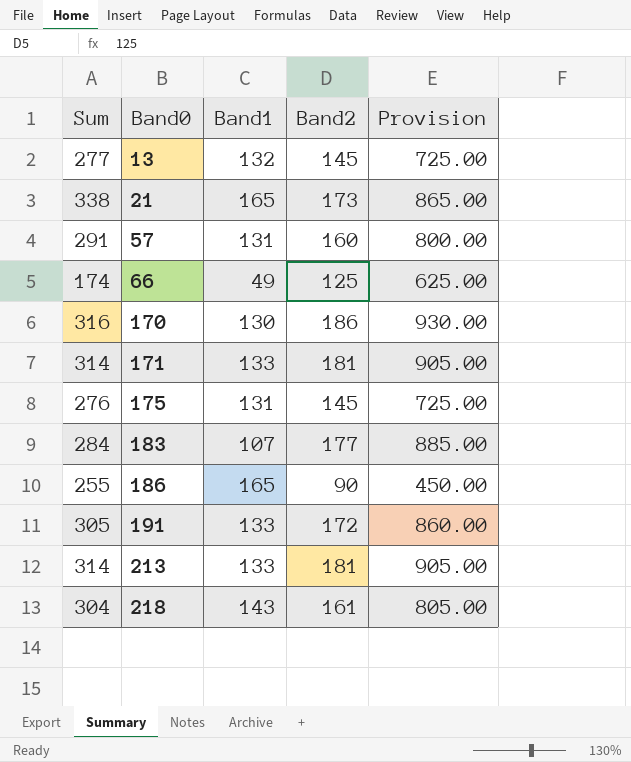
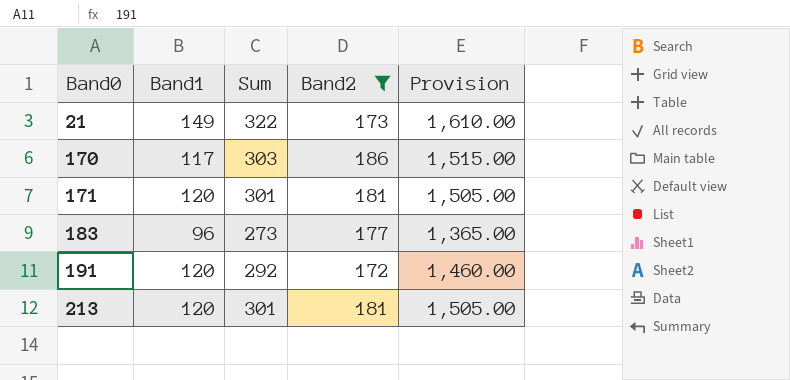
filter: none -> Band2 >= 172
column Sum | position: 1 -> 3
column Provision | formula: [Band2] * 5 -> [Sum] * 5
21 | Band1: 165 -> 149
21 | Sum: 338 -> 322
170 | Band1: 130 -> 117
170 | Sum: 316 -> 303
171 | Band1: 133 -> 120
171 | Sum: 314 -> 301
183 | Band1: 107 -> 96
183 | Sum: 284 -> 273
191 | Band1: 133 -> 120
191 | Sum: 305 -> 292
213 | Band1: 133 -> 120
213 | Sum: 314 -> 301

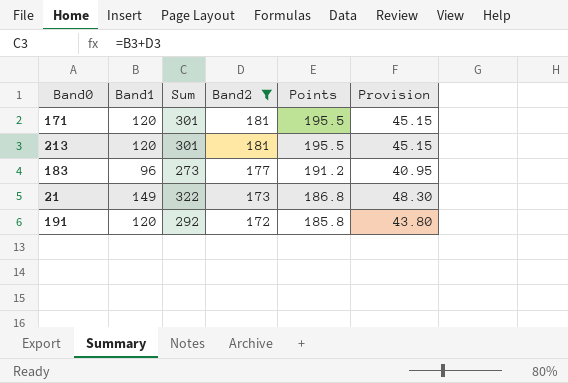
row order: Band0 ascending -> Band2 descending
column Points | formula: none -> [Band2] * 1.08
column Provision | formula: [Sum] * 5 -> [Sum] * 0.15
row 170: 117 | 303 | 186 | 1,515.00 -> none

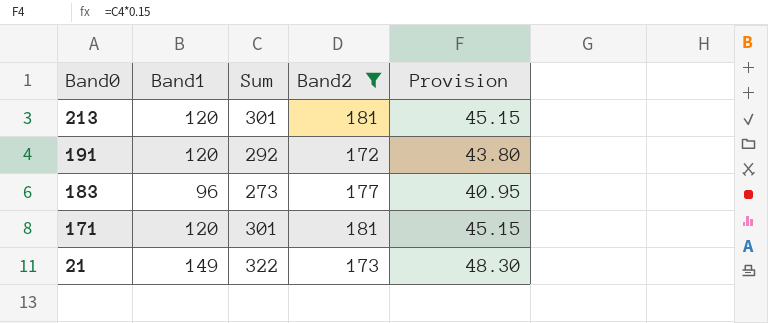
row order: Band2 descending -> Band0 descending
column Points | formula: [Band2] * 1.08 -> none

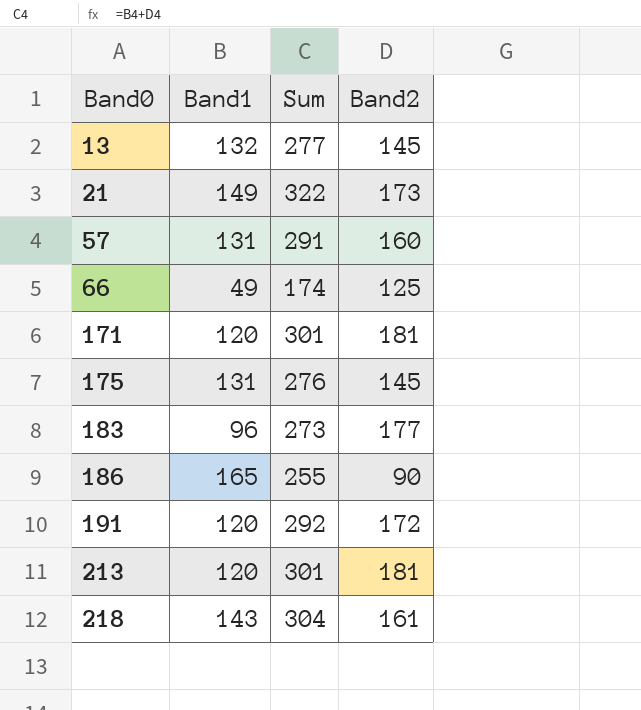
filter: Band2 >= 172 -> none
row order: Band0 descending -> Band0 ascending
column Provision | formula: [Sum] * 0.15 -> none

